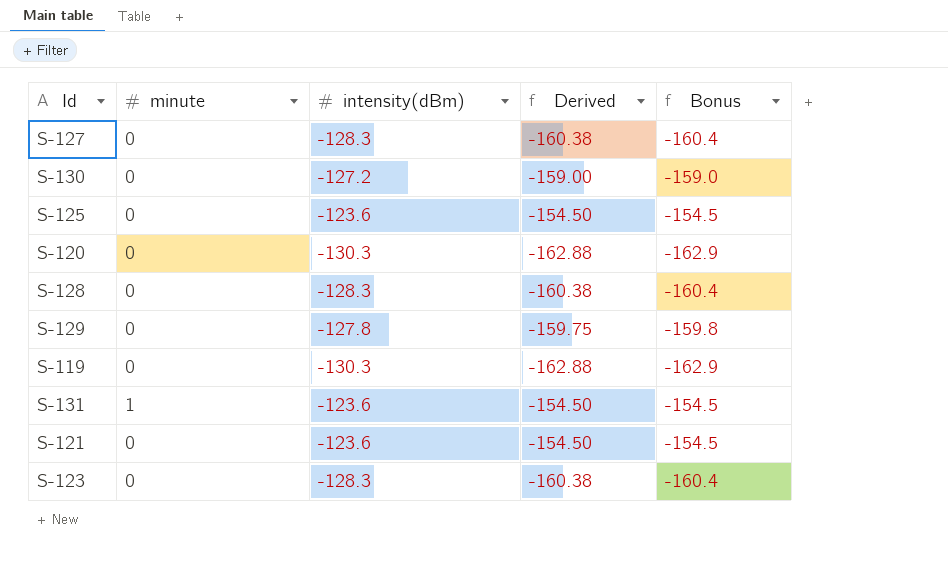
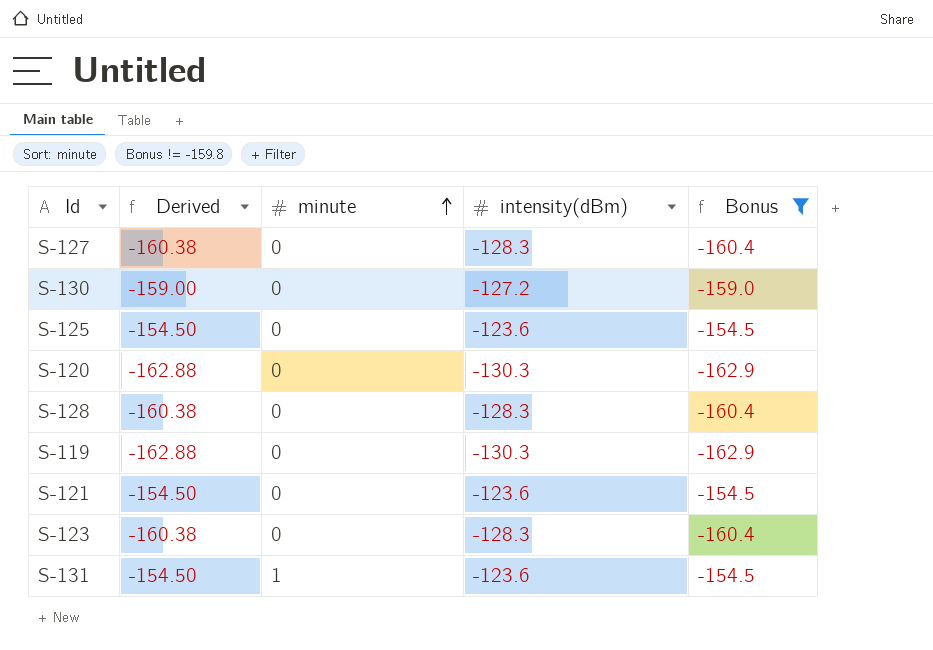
filter: none -> Bonus != -159.8
row order: none -> minute ascending
column Derived | position: 4 -> 2

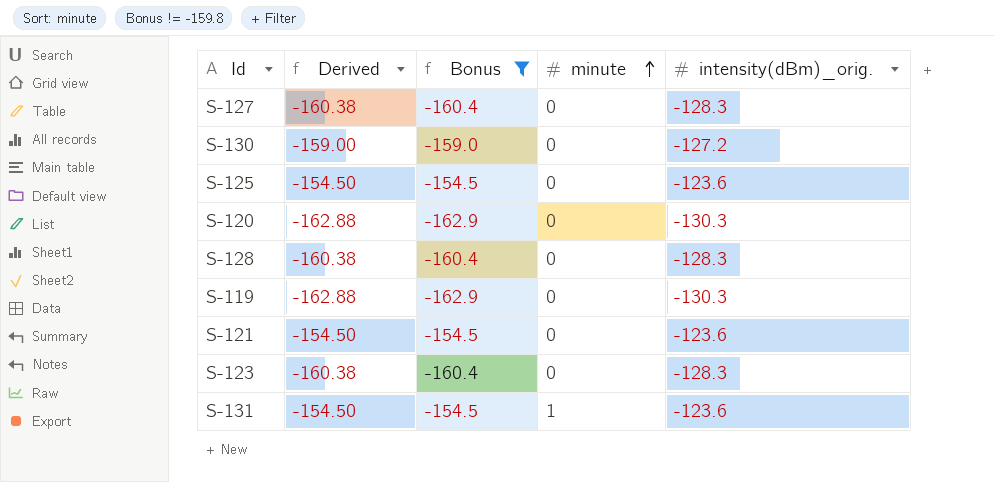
column Bonus | position: 5 -> 3
column name: intensity(dBm) -> intensity(dBm)_orig.

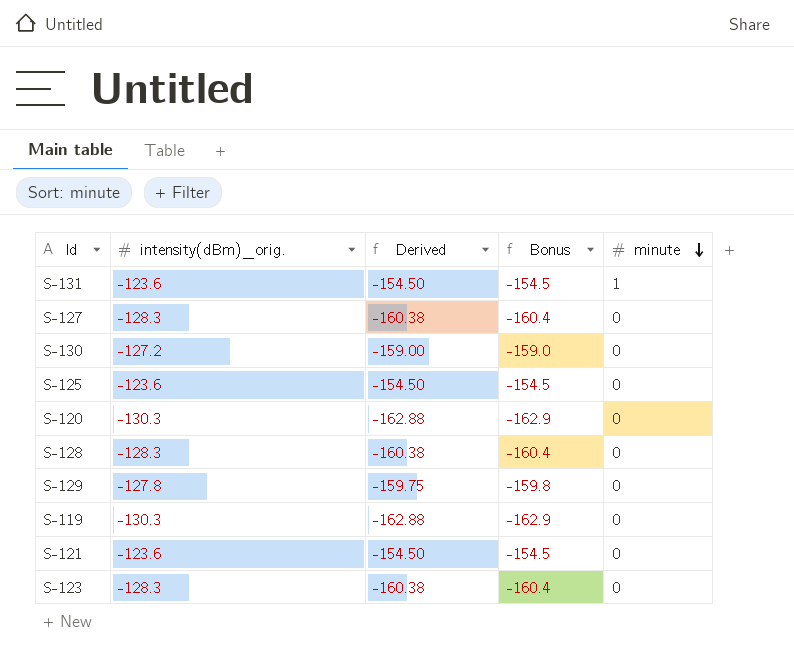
filter: Bonus != -159.8 -> none
row order: minute ascending -> minute descending
column intensity(dBm)_orig. | position: 5 -> 2

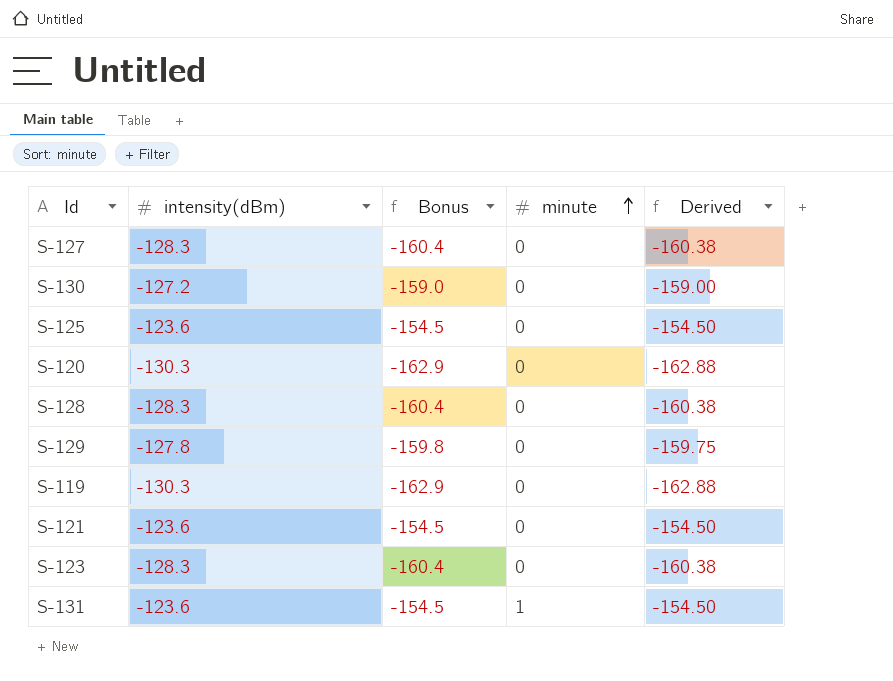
row order: minute descending -> minute ascending
column name: intensity(dBm)_orig. -> intensity(dBm)
column Derived | position: 3 -> 5

